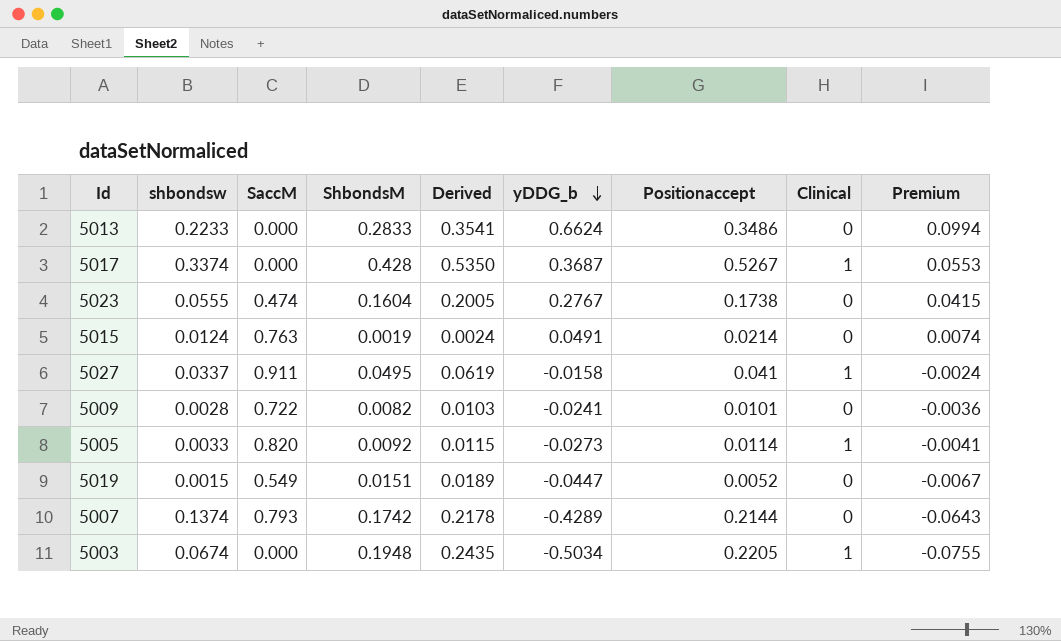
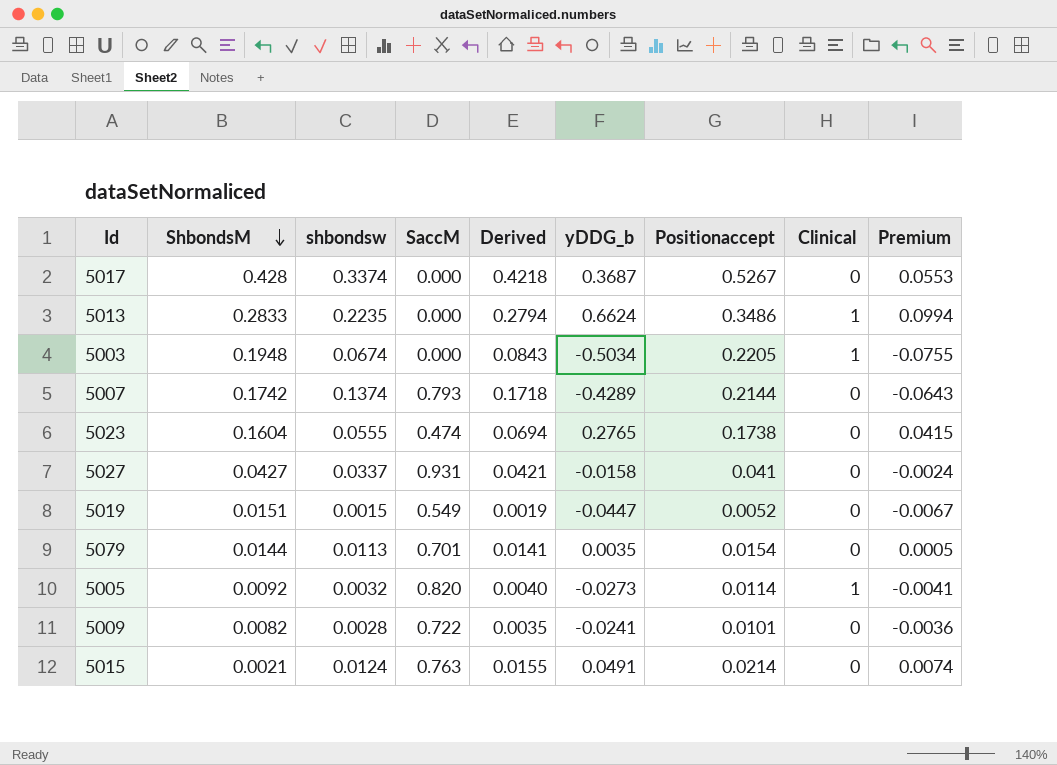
row order: yDDG_b descending -> ShbondsM descending
column ShbondsM | position: 4 -> 2
column Derived | formula: [ShbondsM] * 1.25 -> [shbondsw] * 1.25
5017 | Clinical: 1 -> 0
5013 | shbondsw: 0.2233 -> 0.2235
5013 | Clinical: 0 -> 1
5023 | yDDG_b: 0.2767 -> 0.2765
5027 | ShbondsM: 0.0495 -> 0.0427
5027 | SaccM: 0.911 -> 0.931
5027 | Clinical: 1 -> 0
row 5079: none -> 0.0144 | 0.0113 | 0.701 | 0.0141 | 0.0035 | 0.0154 | 0 | 0.0005
5005 | shbondsw: 0.0033 -> 0.0032
5015 | ShbondsM: 0.0019 -> 0.0021

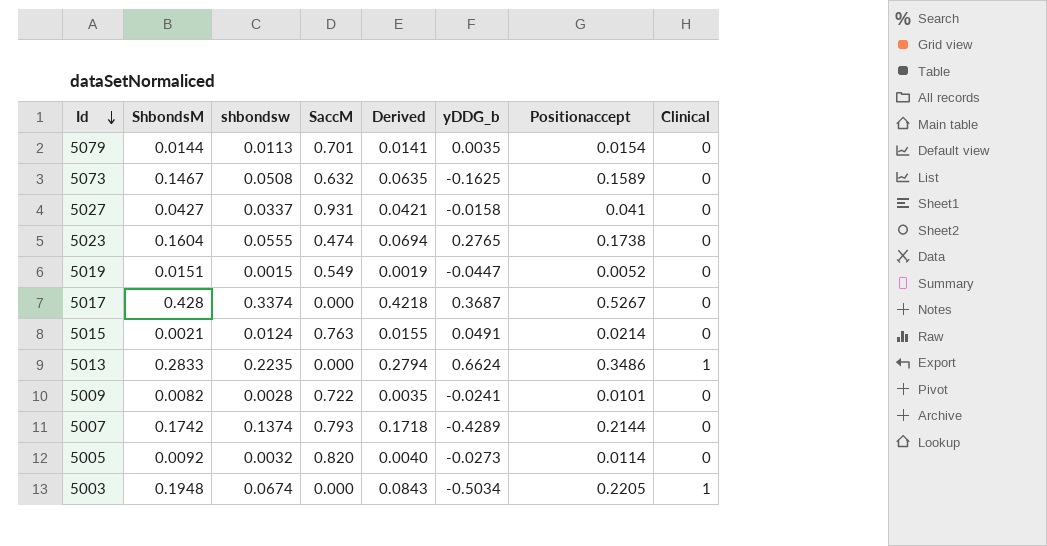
row order: ShbondsM descending -> Id descending
column Premium | formula: [yDDG_b] * 0.15 -> none
row 5073: none -> 0.1467 | 0.0508 | 0.632 | 0.0635 | -0.1625 | 0.1589 | 0
5005 | Clinical: 1 -> 0

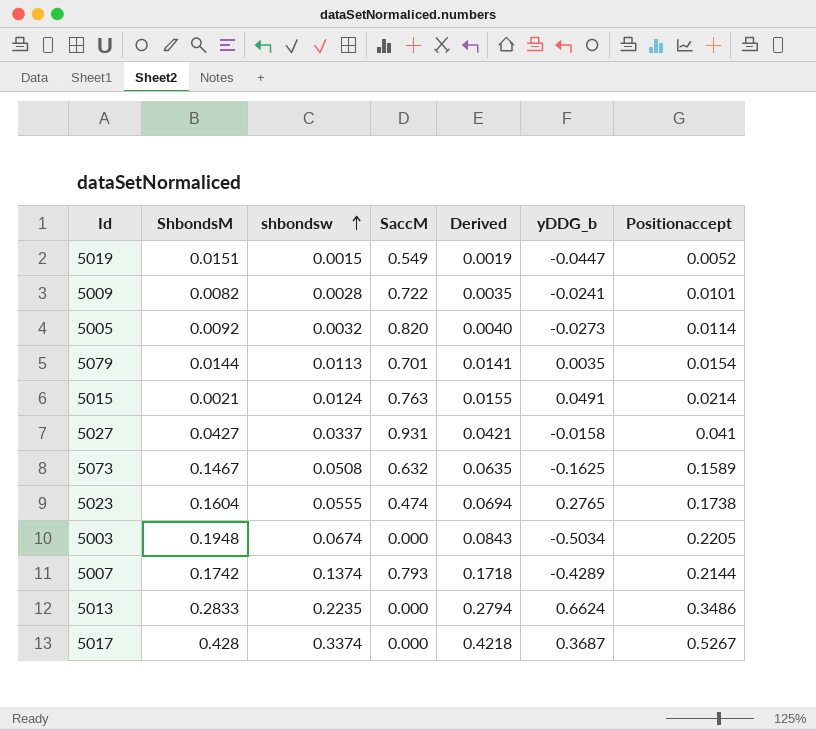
row order: Id descending -> shbondsw ascending
column Clinical | position: 8 -> none

